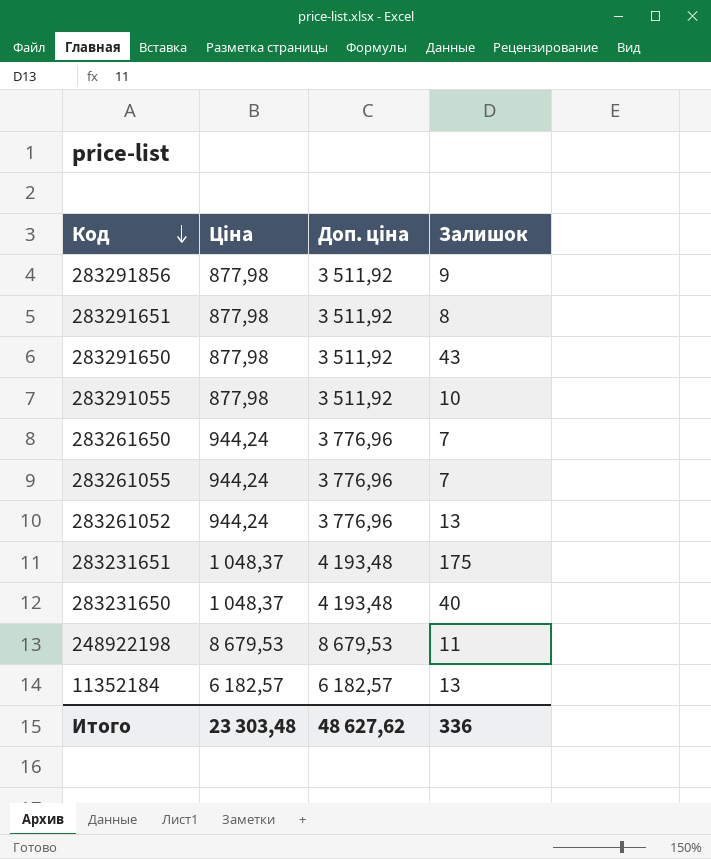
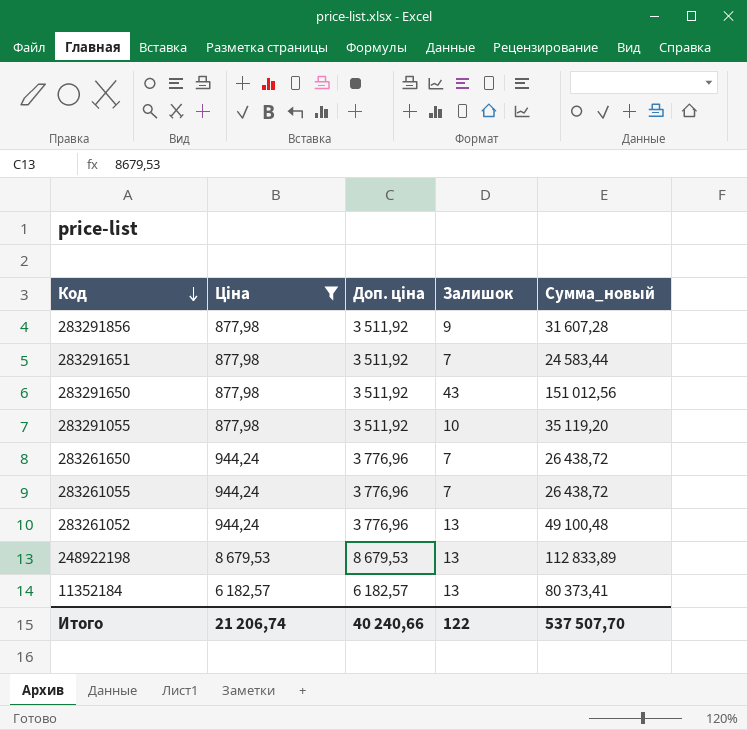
filter: none -> Ціна != 1 048,37
column Сумма_новый | formula: none -> [Доп. ціна] * [Залишок]
283291651 | Залишок: 8 -> 7
248922198 | Залишок: 11 -> 13
Итого | Ціна: 23 303,48 -> 21 206,74
Итого | Доп. ціна: 48 627,62 -> 40 240,66
Итого | Залишок: 336 -> 122

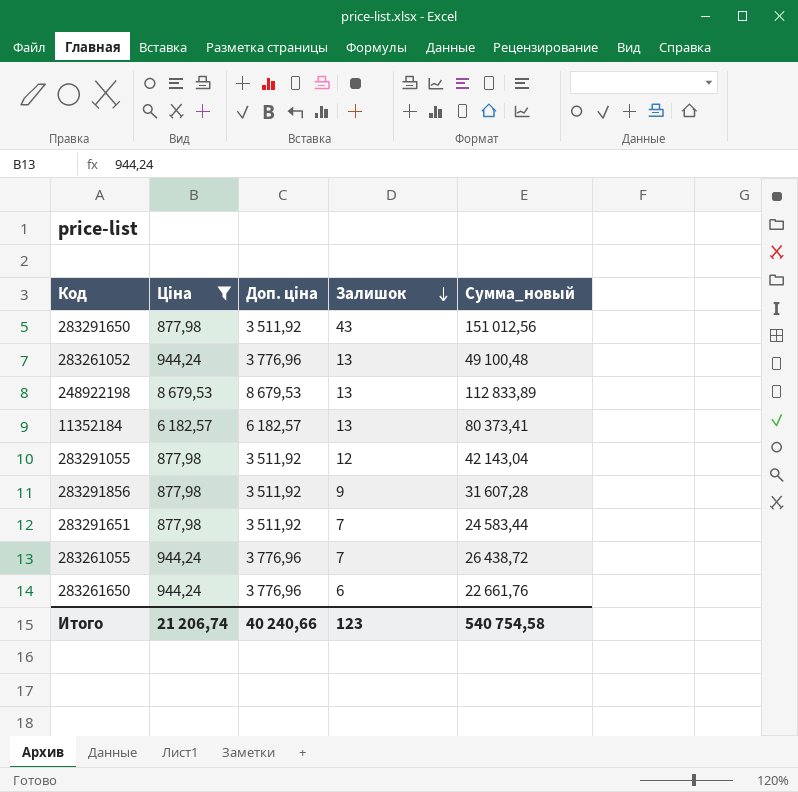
row order: Код descending -> Залишок descending
283291055 | Залишок: 10 -> 12
283291055 | Сумма_новый: 35 119,20 -> 42 143,04
283261650 | Залишок: 7 -> 6
283261650 | Сумма_новый: 26 438,72 -> 22 661,76
Итого | Залишок: 122 -> 123
Итого | Сумма_новый: 537 507,70 -> 540 754,58

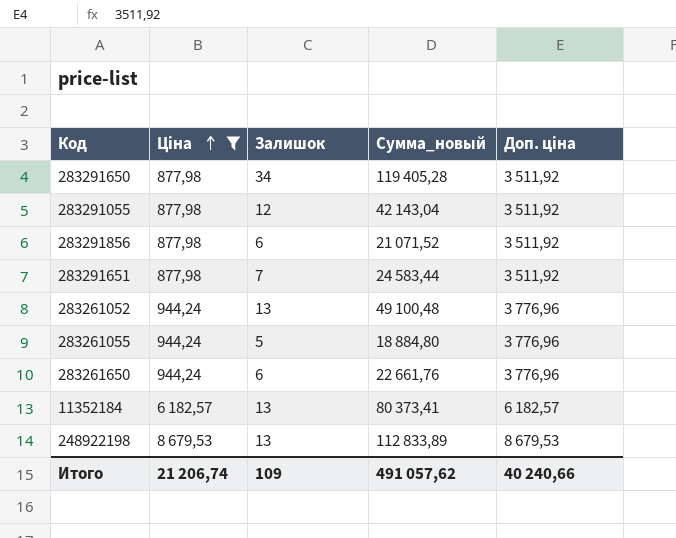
row order: Залишок descending -> Ціна ascending
column Доп. ціна | position: 3 -> 5
283291650 | Залишок: 43 -> 34
283291650 | Сумма_новый: 151 012,56 -> 119 405,28
283291856 | Залишок: 9 -> 6
283291856 | Сумма_новый: 31 607,28 -> 21 071,52
283261055 | Залишок: 7 -> 5
283261055 | Сумма_новый: 26 438,72 -> 18 884,80
Итого | Залишок: 123 -> 109
Итого | Сумма_новый: 540 754,58 -> 491 057,62

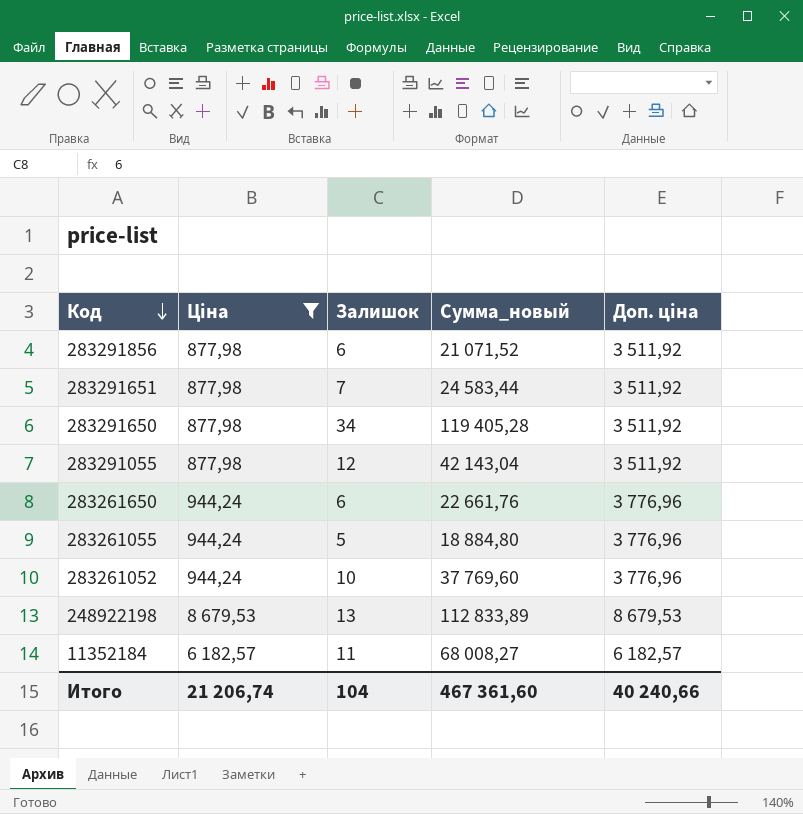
row order: Ціна ascending -> Код descending
283261052 | Залишок: 13 -> 10
283261052 | Сумма_новый: 49 100,48 -> 37 769,60
11352184 | Залишок: 13 -> 11
11352184 | Сумма_новый: 80 373,41 -> 68 008,27
Итого | Залишок: 109 -> 104
Итого | Сумма_новый: 491 057,62 -> 467 361,60

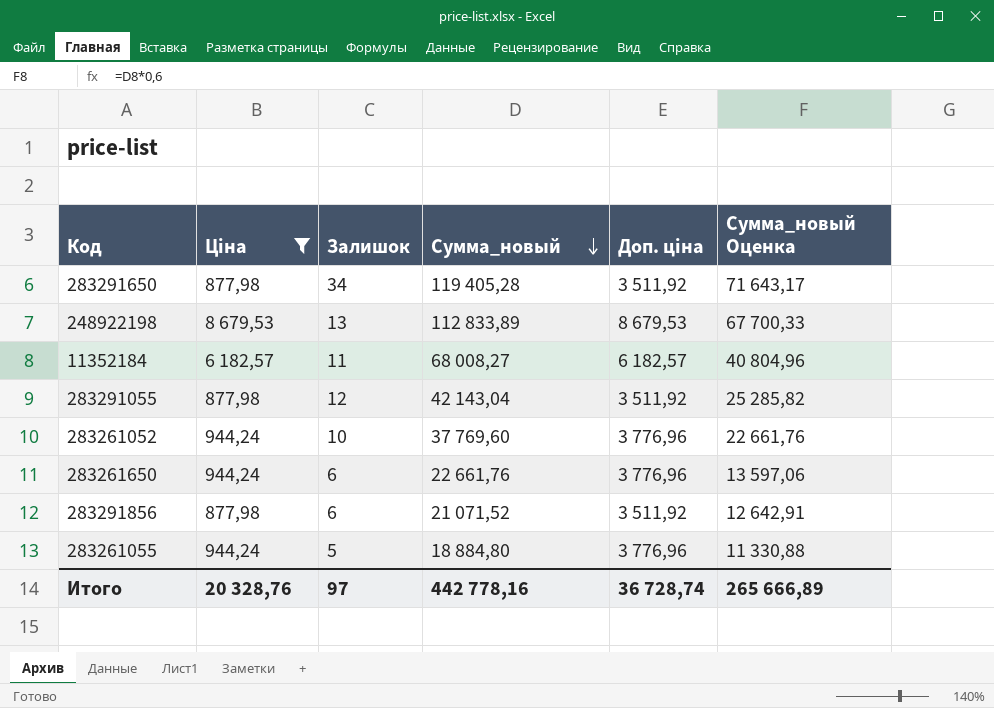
row order: Код descending -> Сумма_новый descending
column Сумма_новый Оценка | formula: none -> [Сумма_новый] * 0,6
row 283291651: 877,98 | 7 | 24 583,44 | 3 511,92 -> none
Итого | Ціна: 21 206,74 -> 20 328,76
Итого | Залишок: 104 -> 97
Итого | Сумма_новый: 467 361,60 -> 442 778,16
Итого | Доп. ціна: 40 240,66 -> 36 728,74

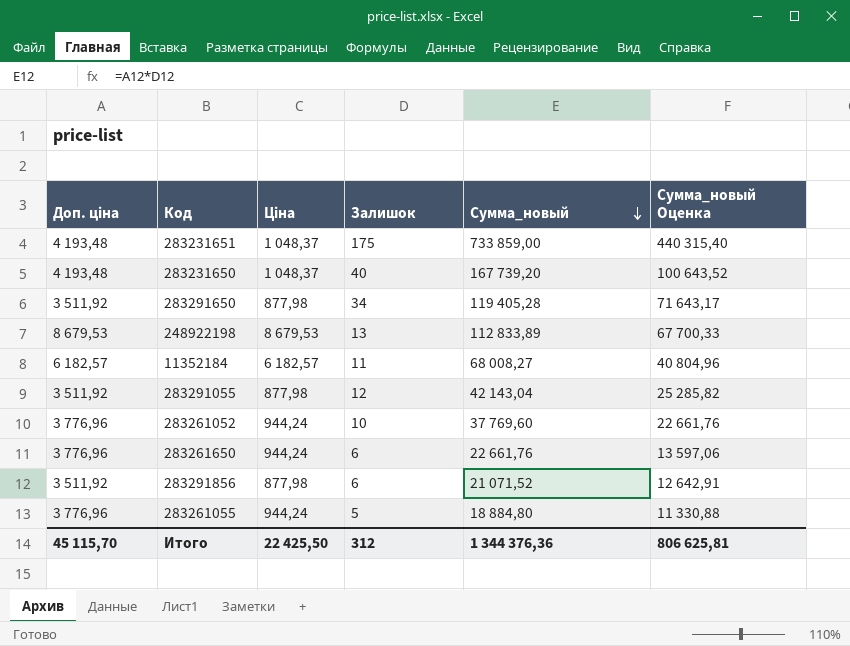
filter: Ціна != 1 048,37 -> none
column Доп. ціна | position: 5 -> 1
Итого | Доп. ціна: 36 728,74 -> 45 115,70
Итого | Ціна: 20 328,76 -> 22 425,50
Итого | Залишок: 97 -> 312
Итого | Сумма_новый: 442 778,16 -> 1 344 376,36
Итого | Сумма_новый Оценка: 265 666,89 -> 806 625,81

